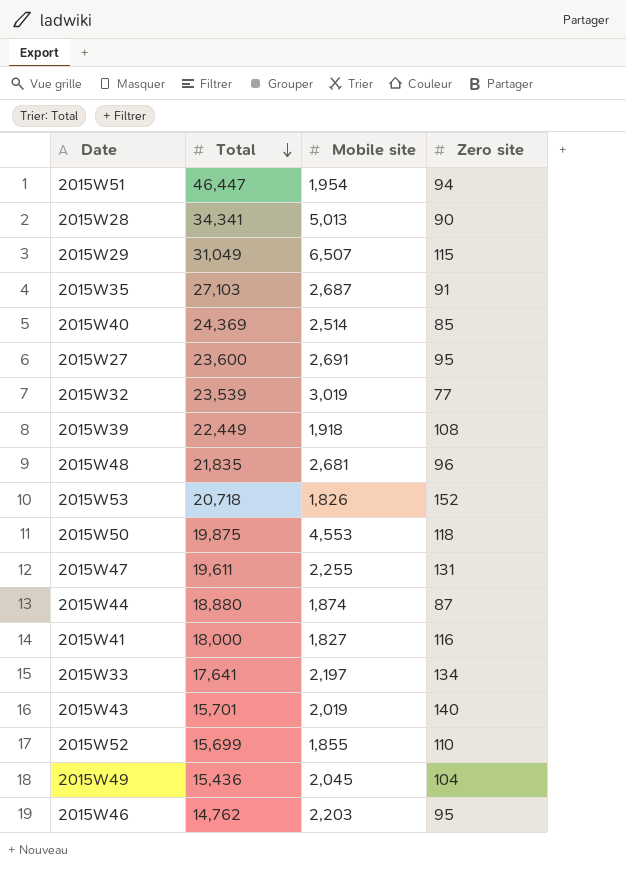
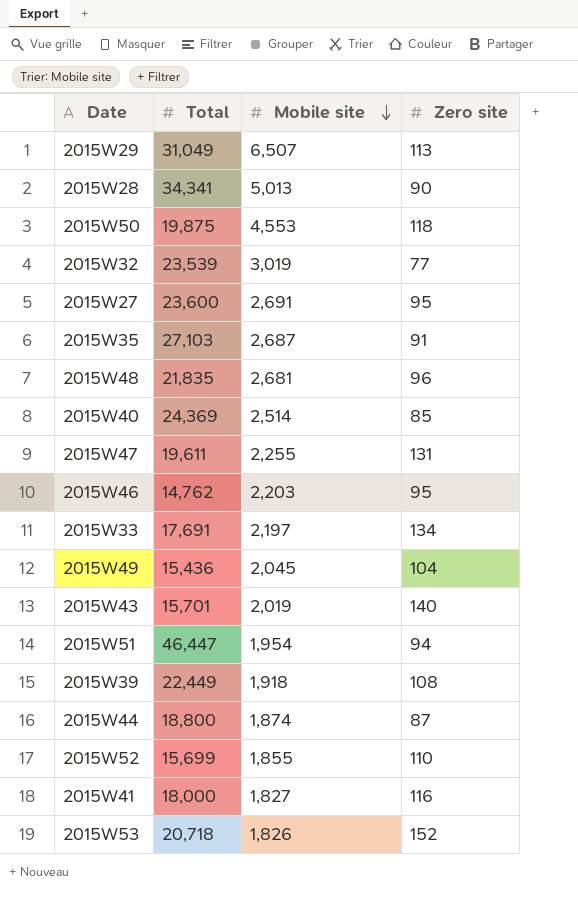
row order: Total descending -> Mobile site descending
2015W29 | Zero site: 115 -> 113
2015W33 | Total: 17,641 -> 17,691
2015W44 | Total: 18,880 -> 18,800

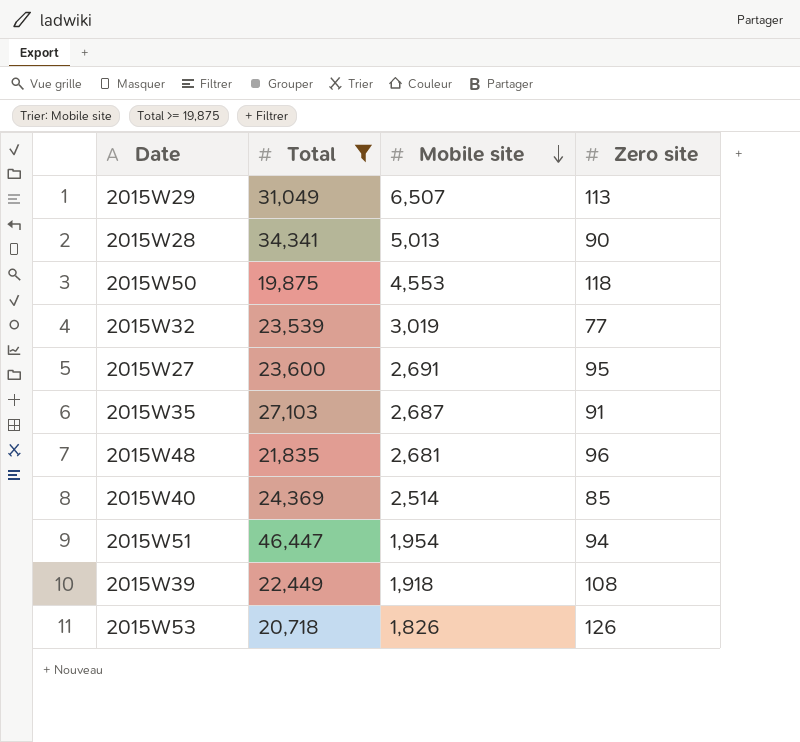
filter: none -> Total >= 19,875
2015W53 | Zero site: 152 -> 126

